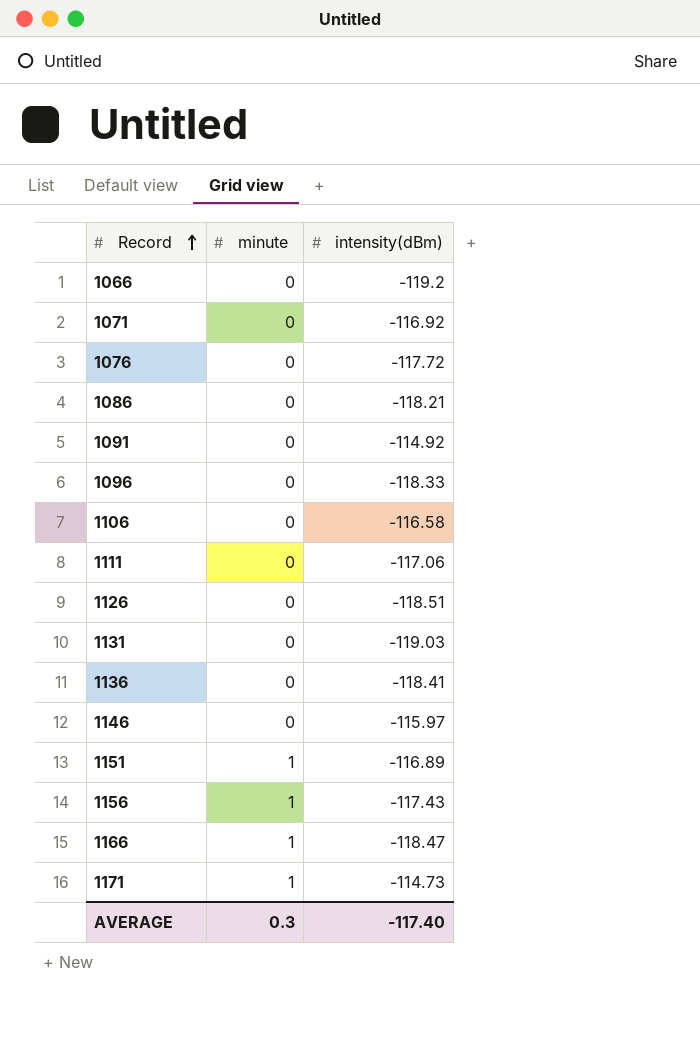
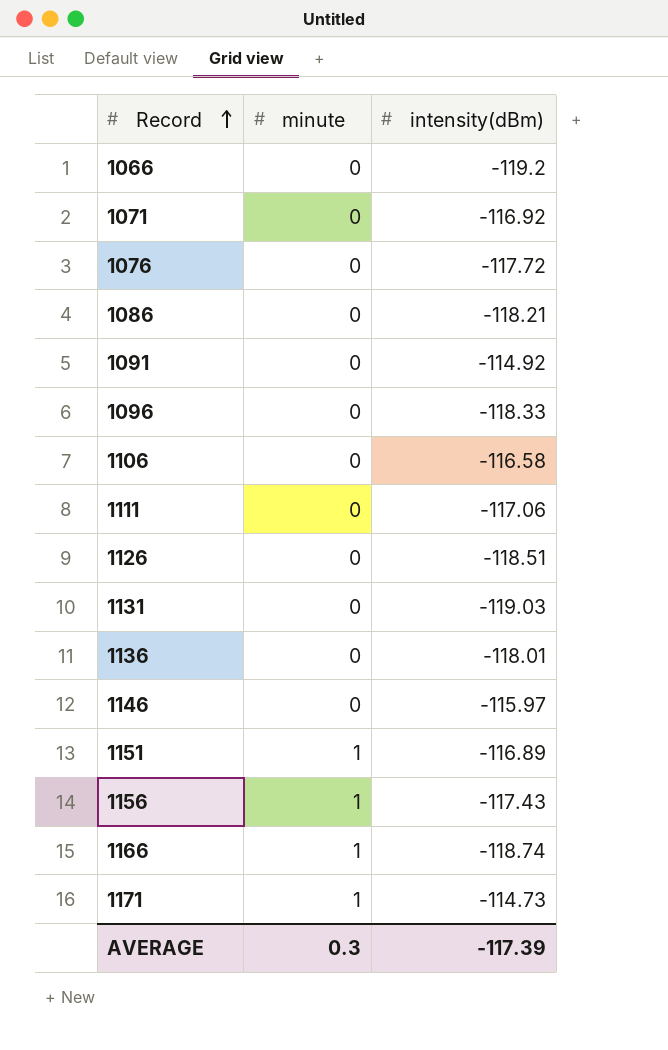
1136 | intensity(dBm): -118.41 -> -118.01
1166 | intensity(dBm): -118.47 -> -118.74
AVERAGE | intensity(dBm): -117.40 -> -117.39

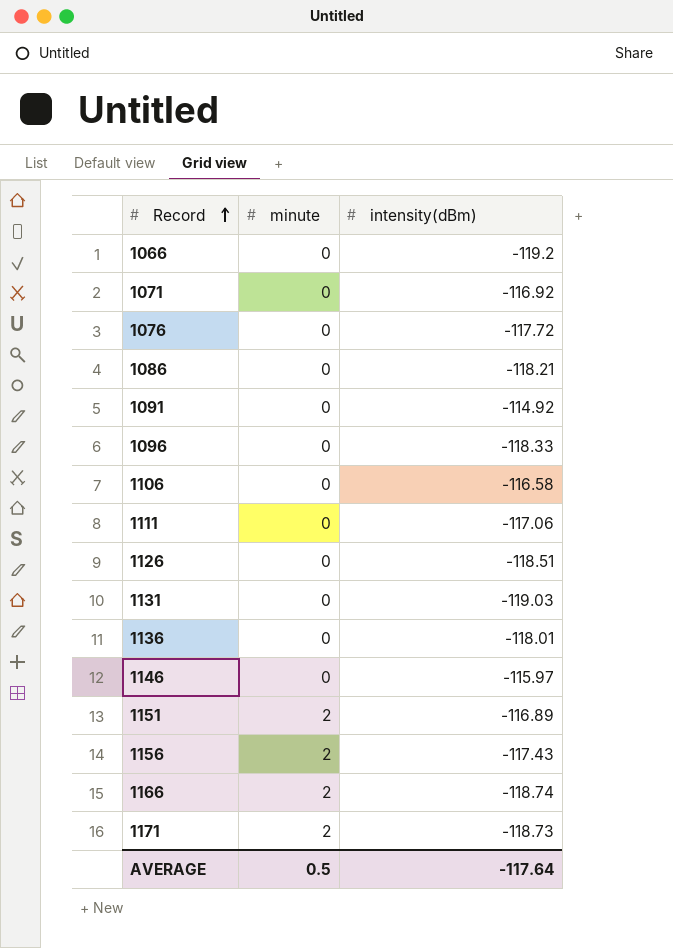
1151 | minute: 1 -> 2
1156 | minute: 1 -> 2
1166 | minute: 1 -> 2
1171 | minute: 1 -> 2
1171 | intensity(dBm): -114.73 -> -118.73
AVERAGE | minute: 0.3 -> 0.5
AVERAGE | intensity(dBm): -117.39 -> -117.64

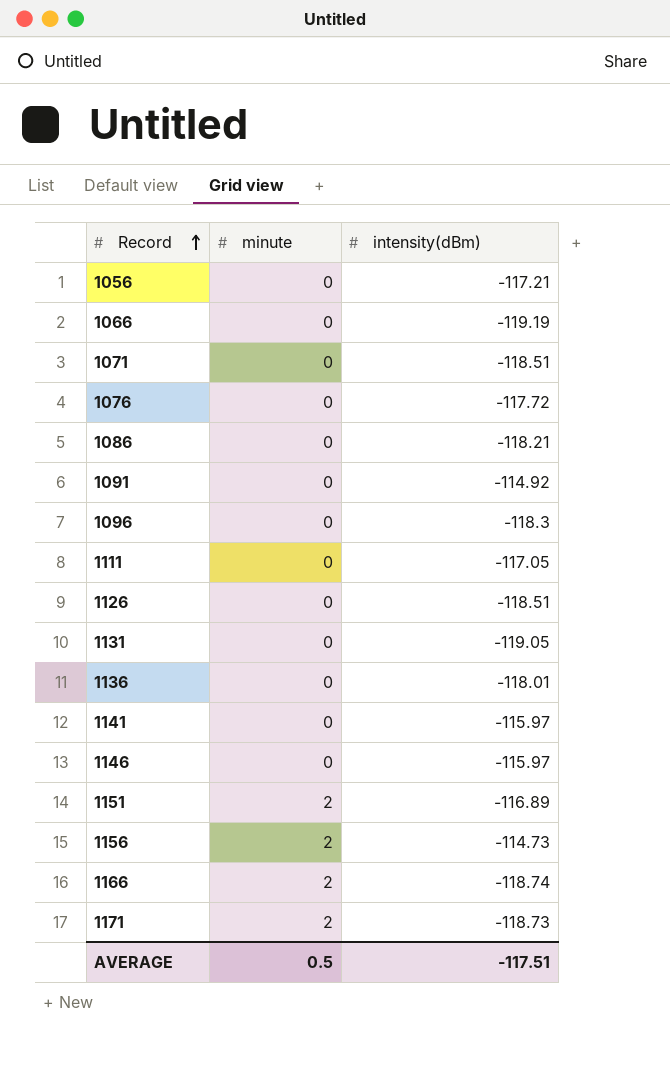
row 1106: 0 | -116.58 -> none
row 1056: none -> 0 | -117.21
1066 | intensity(dBm): -119.2 -> -119.19
1071 | intensity(dBm): -116.92 -> -118.51
1096 | intensity(dBm): -118.33 -> -118.3
1111 | intensity(dBm): -117.06 -> -117.05
1131 | intensity(dBm): -119.03 -> -119.05
row 1141: none -> 0 | -115.97
1156 | intensity(dBm): -117.43 -> -114.73
AVERAGE | intensity(dBm): -117.64 -> -117.51

